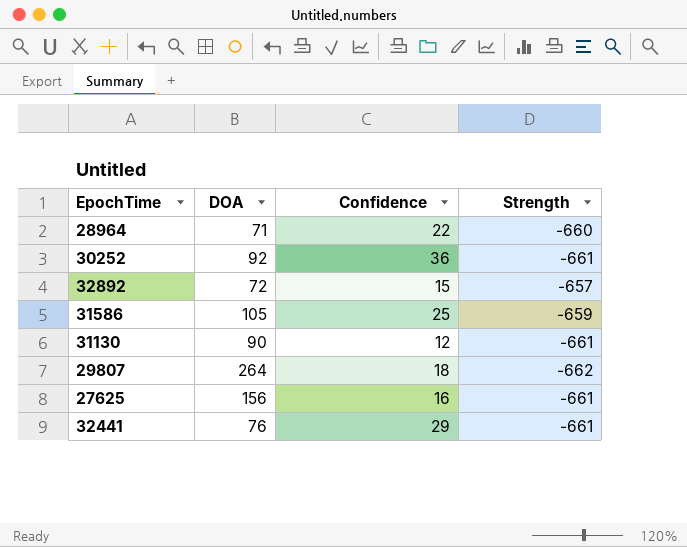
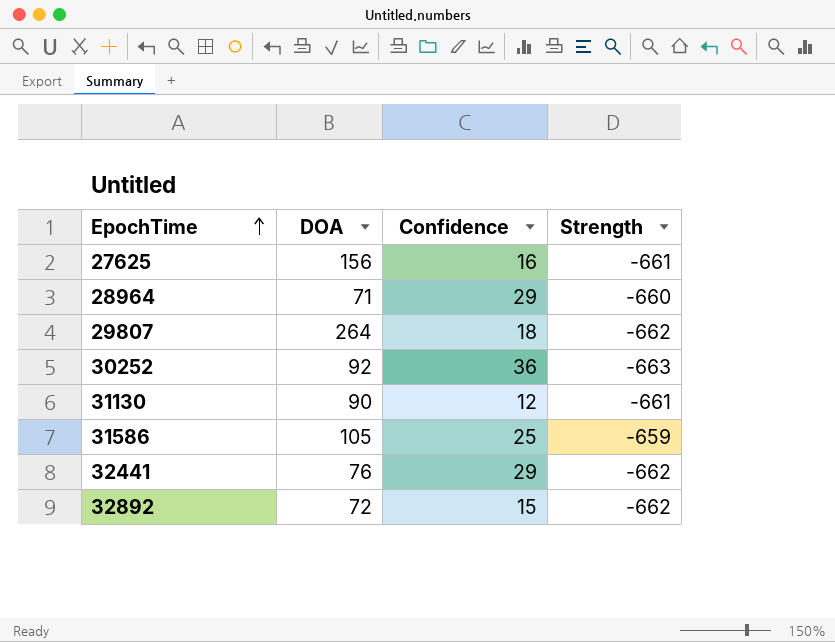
row order: none -> EpochTime ascending
28964 | Confidence: 22 -> 29
30252 | Strength: -661 -> -663
32441 | Strength: -661 -> -662
32892 | Strength: -657 -> -662

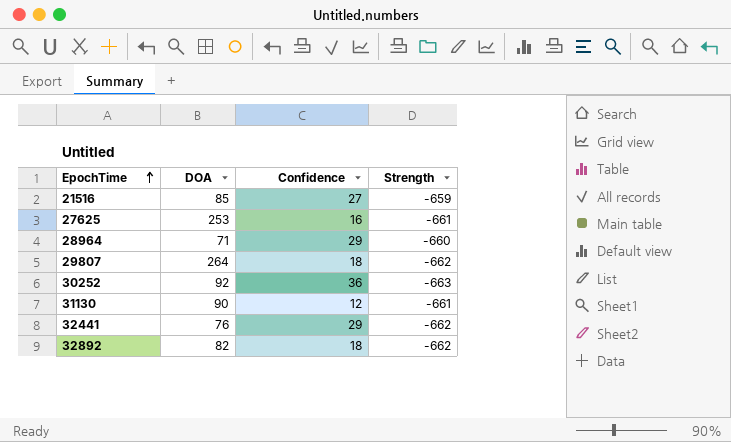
row 31586: 105 | 25 | -659 -> none
row 21516: none -> 85 | 27 | -659
27625 | DOA: 156 -> 253
32892 | DOA: 72 -> 82
32892 | Confidence: 15 -> 18

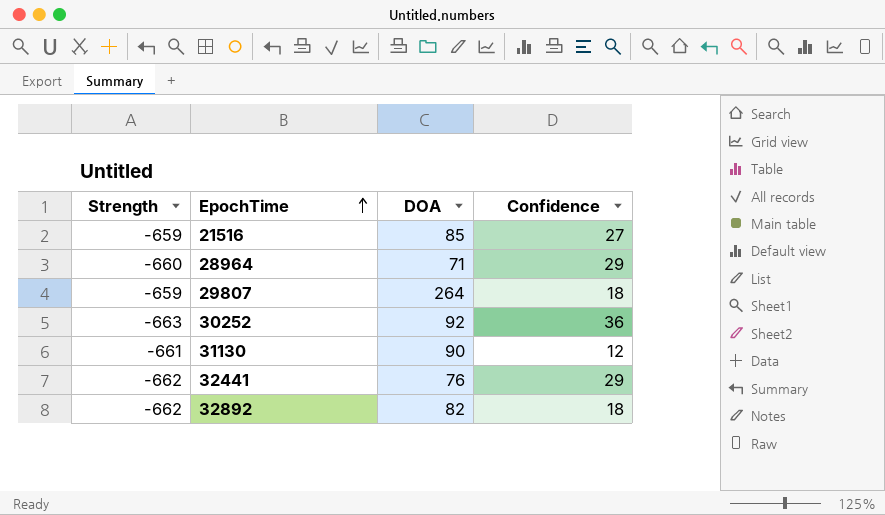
column Strength | position: 4 -> 1
row 27625: 253 | 16 | -661 -> none
29807 | Strength: -662 -> -659

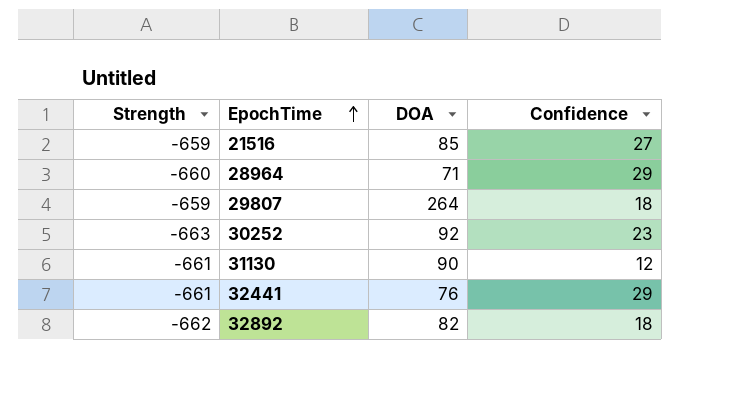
30252 | Confidence: 36 -> 23
32441 | Strength: -662 -> -661

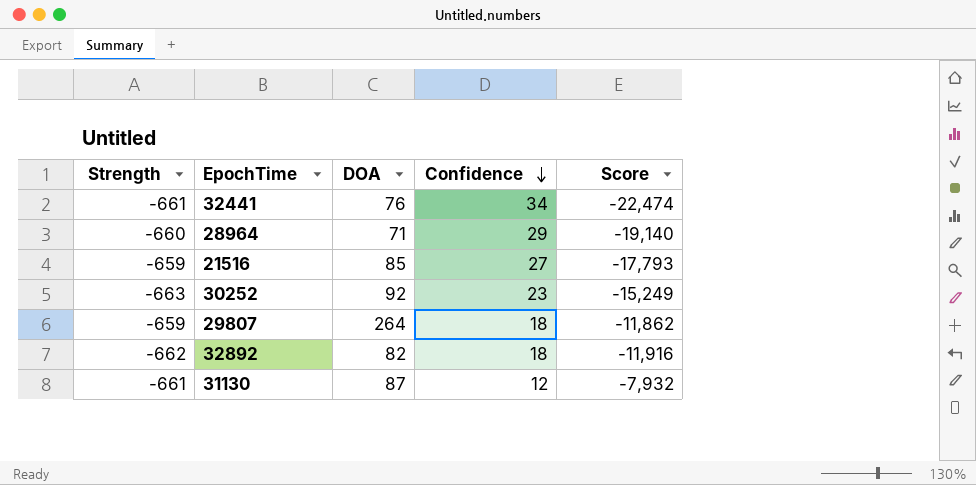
row order: EpochTime ascending -> Confidence descending
column Score | formula: none -> [Strength] * [Confidence]
32441 | Confidence: 29 -> 34
31130 | DOA: 90 -> 87

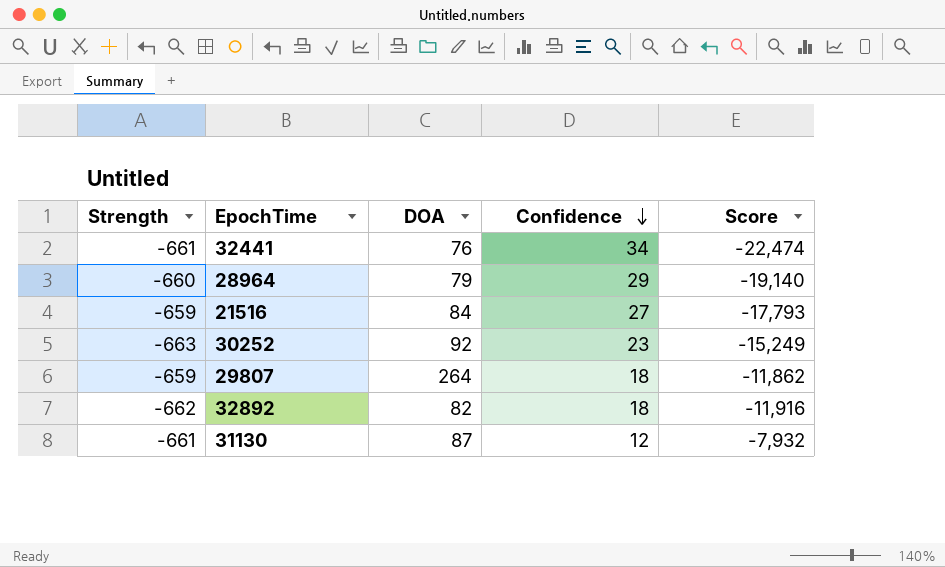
28964 | DOA: 71 -> 79
21516 | DOA: 85 -> 84

